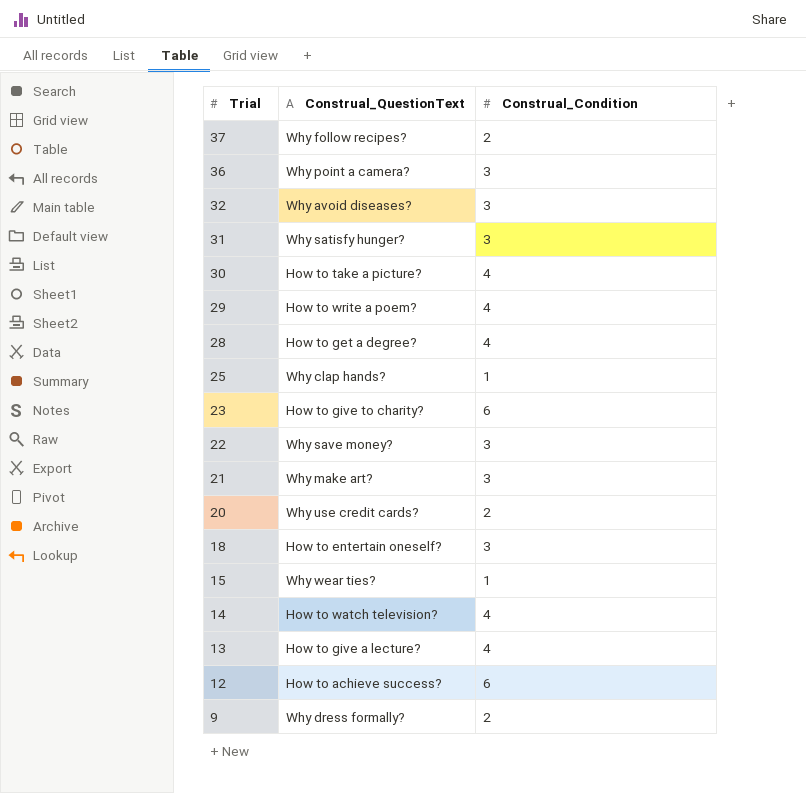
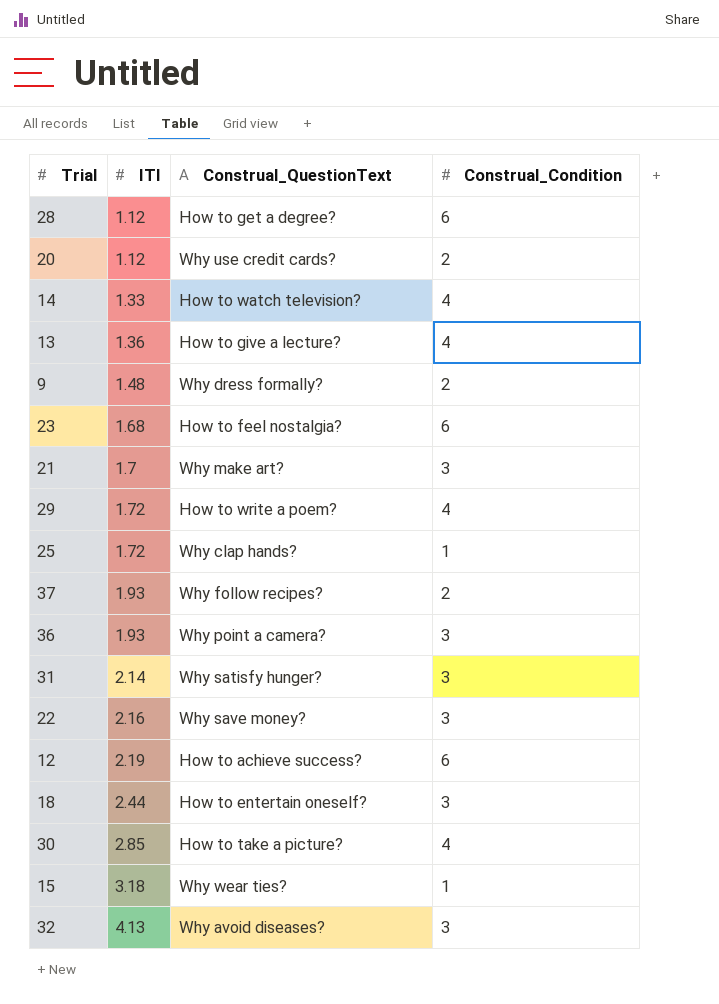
row order: Trial descending -> ITI ascending
column ITI | position: none -> 2
28 | Construal_Condition: 4 -> 6
23 | Construal_QuestionText: How to give to charity? -> How to feel nostalgia?

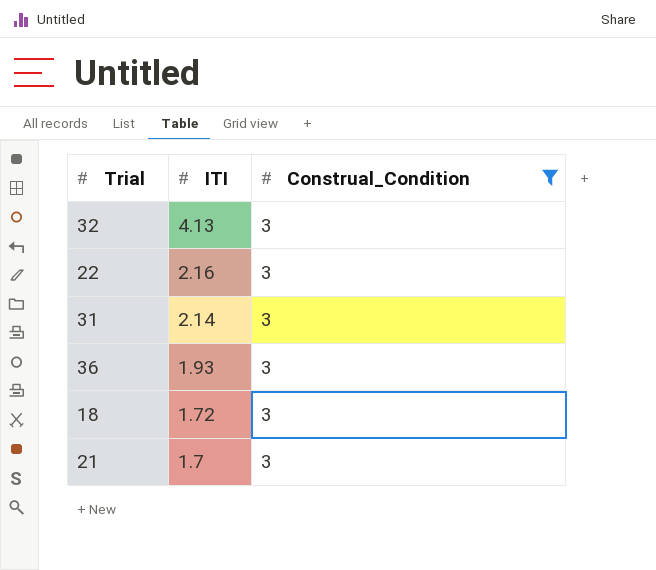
filter: none -> Construal_Condition = 3
row order: ITI ascending -> ITI descending
column Construal_QuestionText | position: 3 -> none
18 | ITI: 2.44 -> 1.72

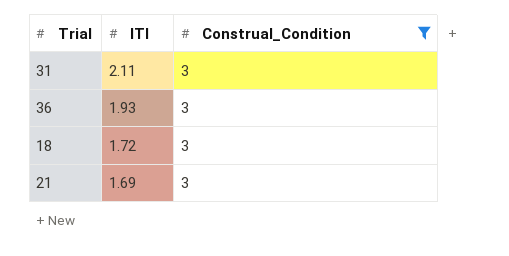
row 32: 4.13 | 3 -> none
row 22: 2.16 | 3 -> none
31 | ITI: 2.14 -> 2.11
21 | ITI: 1.7 -> 1.69

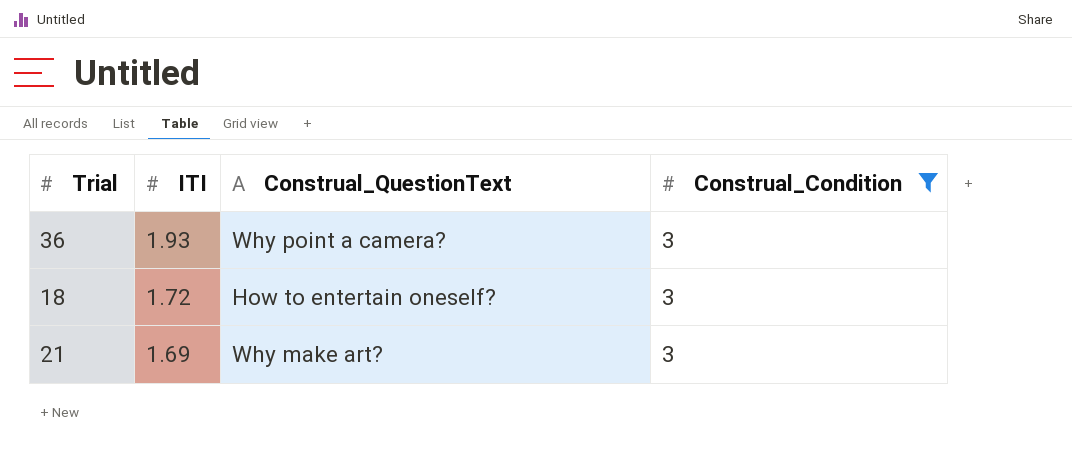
column Construal_QuestionText | position: none -> 3
row 31: 2.11 | 3 -> none

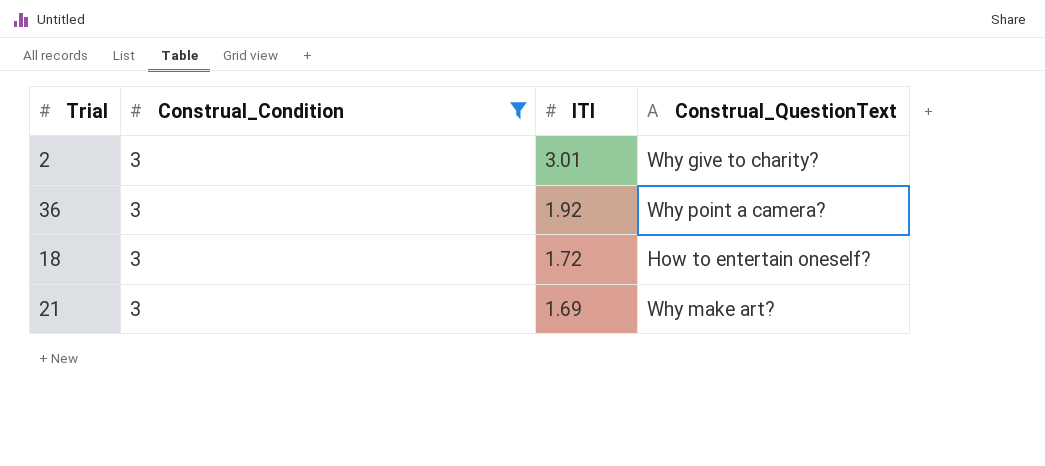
column Construal_Condition | position: 4 -> 2
row 2: none -> 3 | 3.01 | Why give to charity?
36 | ITI: 1.93 -> 1.92

